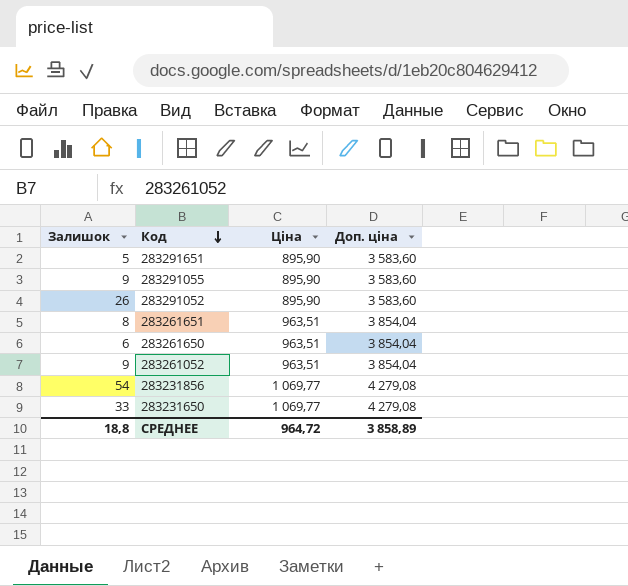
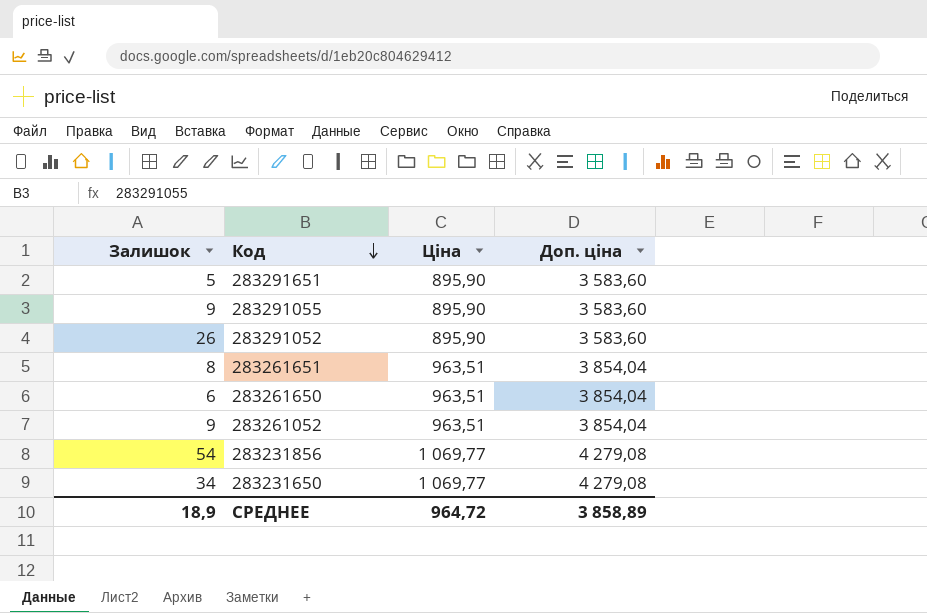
283231650 | Залишок: 33 -> 34
СРЕДНЕЕ | Залишок: 18,8 -> 18,9

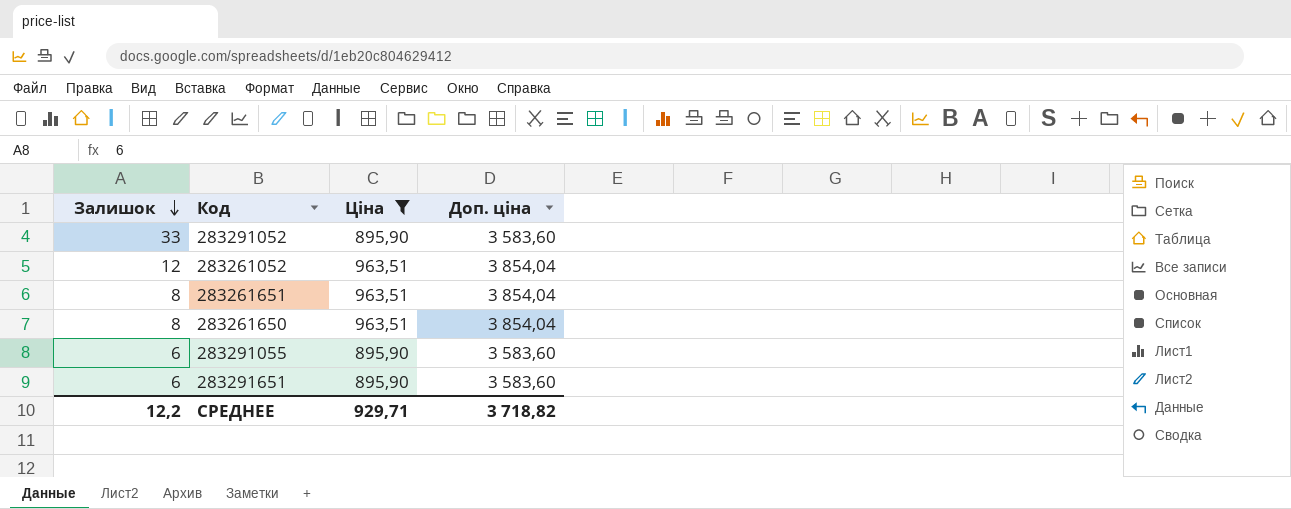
filter: none -> Ціна != 1 069,77
row order: Код descending -> Залишок descending
283291052 | Залишок: 26 -> 33
283261052 | Залишок: 9 -> 12
283261650 | Залишок: 6 -> 8
283291055 | Залишок: 9 -> 6
283291651 | Залишок: 5 -> 6
СРЕДНЕЕ | Залишок: 18,9 -> 12,2
СРЕДНЕЕ | Ціна: 964,72 -> 929,71
СРЕДНЕЕ | Доп. ціна: 3 858,89 -> 3 718,82

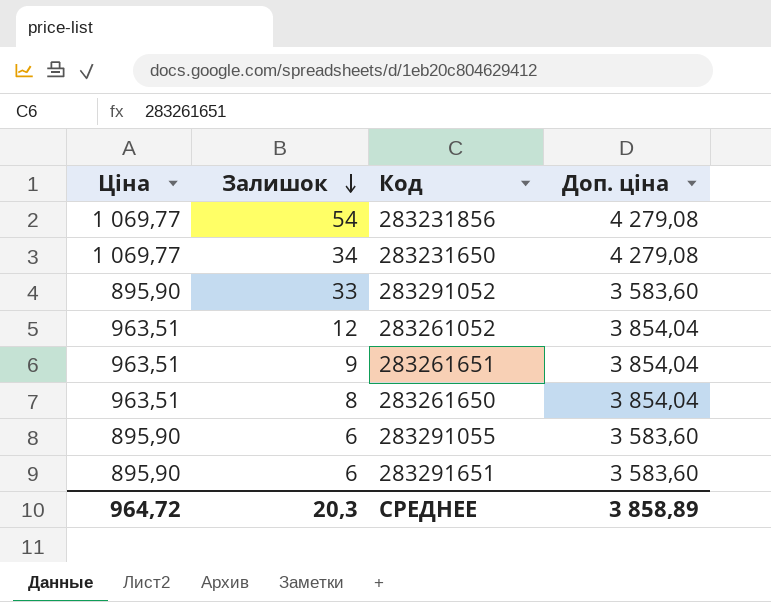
filter: Ціна != 1 069,77 -> none
column Ціна | position: 3 -> 1
283261651 | Залишок: 8 -> 9
СРЕДНЕЕ | Ціна: 929,71 -> 964,72
СРЕДНЕЕ | Залишок: 12,2 -> 20,3
СРЕДНЕЕ | Доп. ціна: 3 718,82 -> 3 858,89

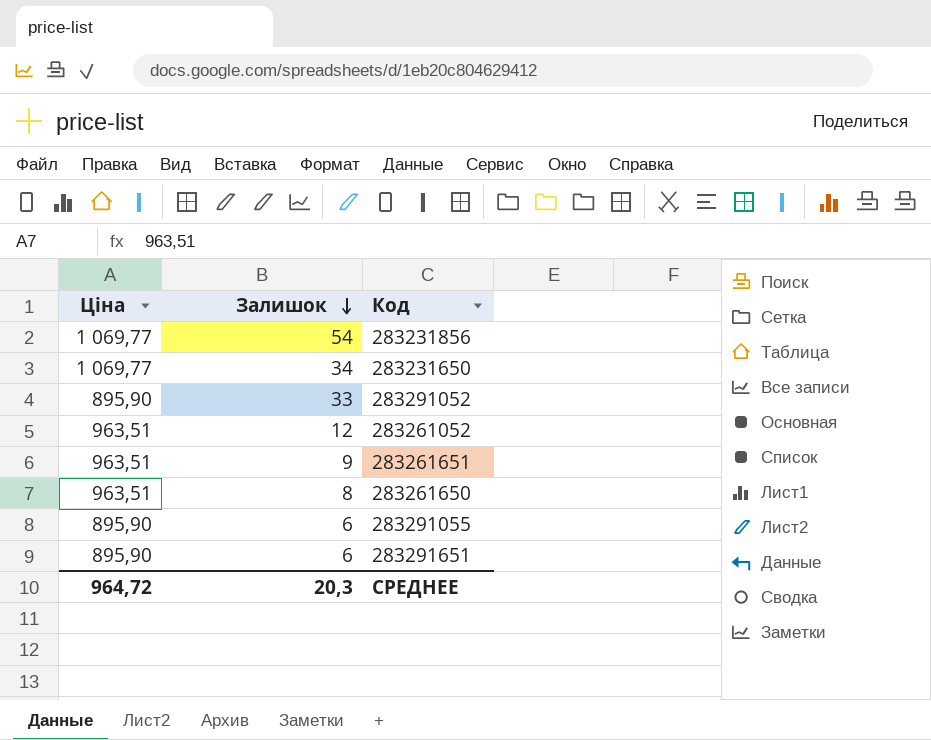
column Доп. ціна | position: 4 -> none

